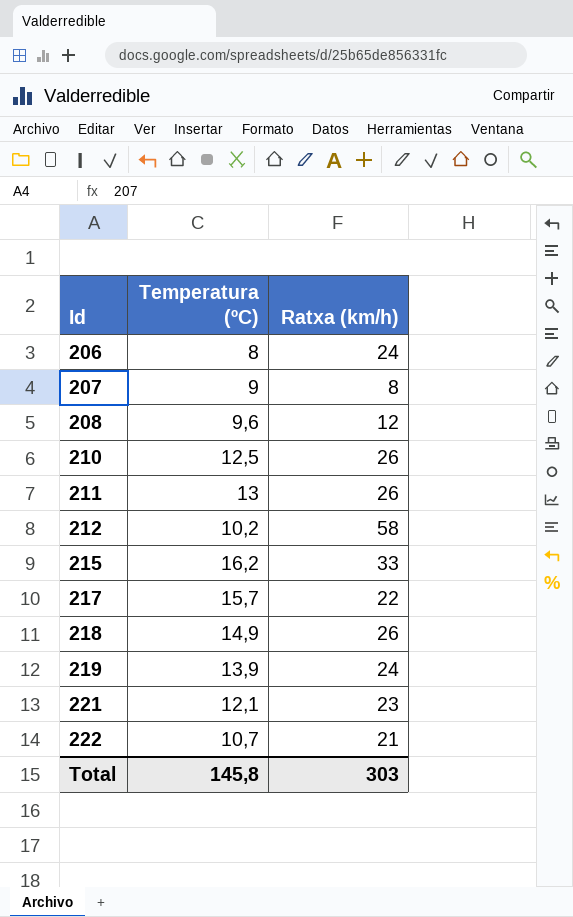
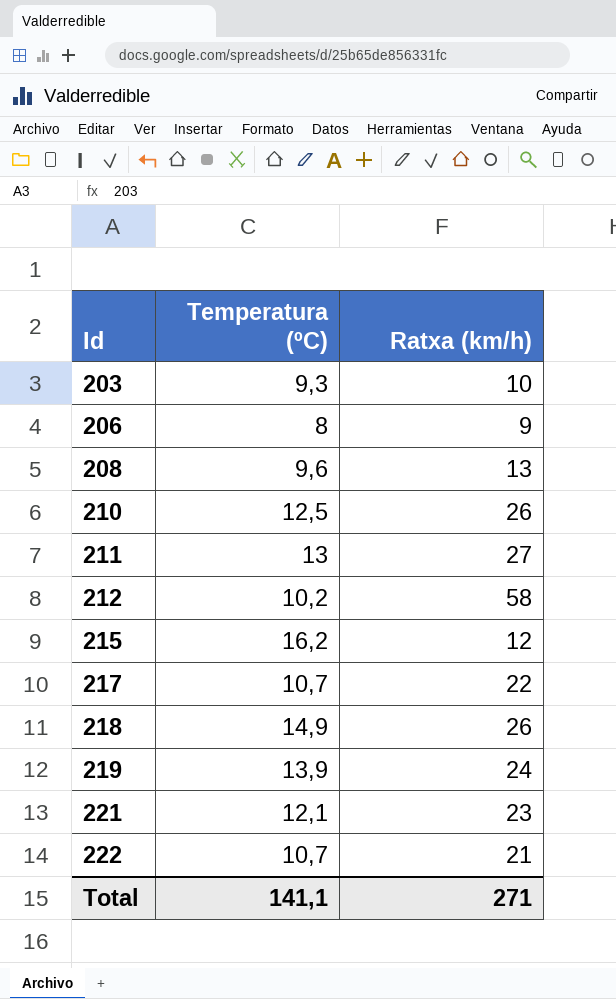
row 207: 9 | 8 -> none
row 203: none -> 9,3 | 10
206 | Ratxa (km/h): 24 -> 9
208 | Ratxa (km/h): 12 -> 13
211 | Ratxa (km/h): 26 -> 27
215 | Ratxa (km/h): 33 -> 12
217 | Temperatura (ºC): 15,7 -> 10,7
Total | Temperatura (ºC): 145,8 -> 141,1
Total | Ratxa (km/h): 303 -> 271

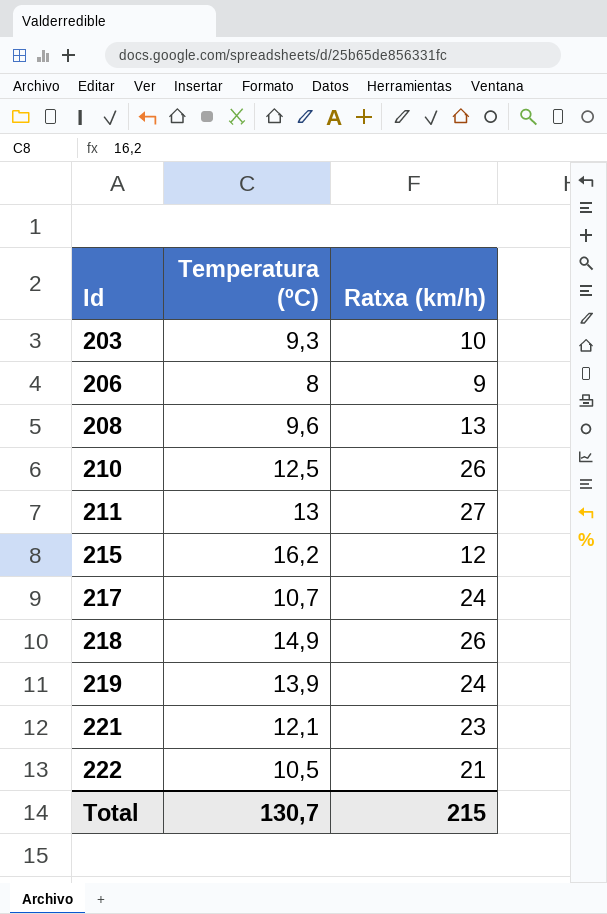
row 212: 10,2 | 58 -> none
217 | Ratxa (km/h): 22 -> 24
222 | Temperatura (ºC): 10,7 -> 10,5
Total | Temperatura (ºC): 141,1 -> 130,7
Total | Ratxa (km/h): 271 -> 215

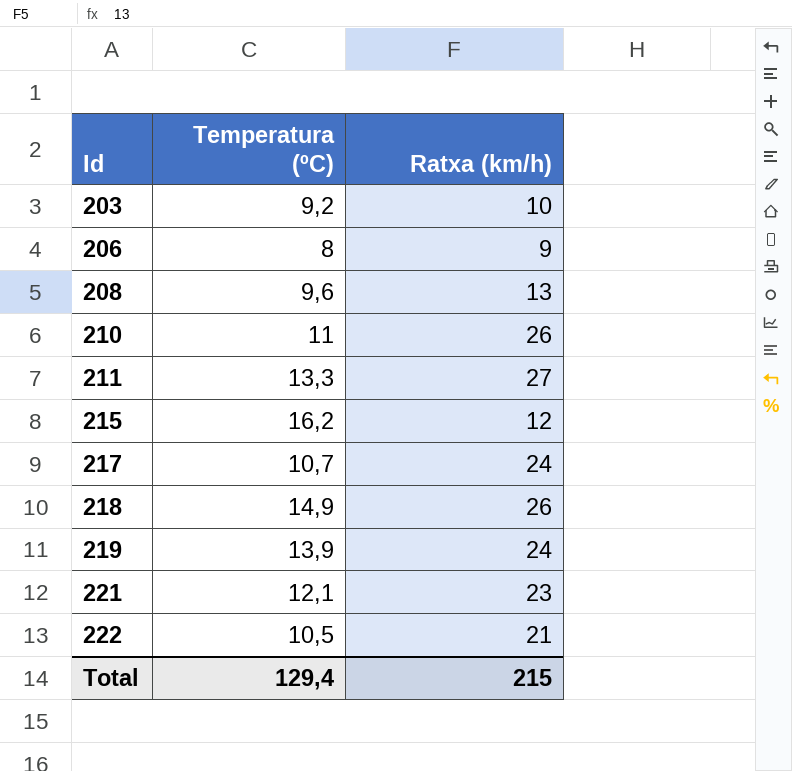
203 | Temperatura (ºC): 9,3 -> 9,2
210 | Temperatura (ºC): 12,5 -> 11
211 | Temperatura (ºC): 13 -> 13,3
Total | Temperatura (ºC): 130,7 -> 129,4

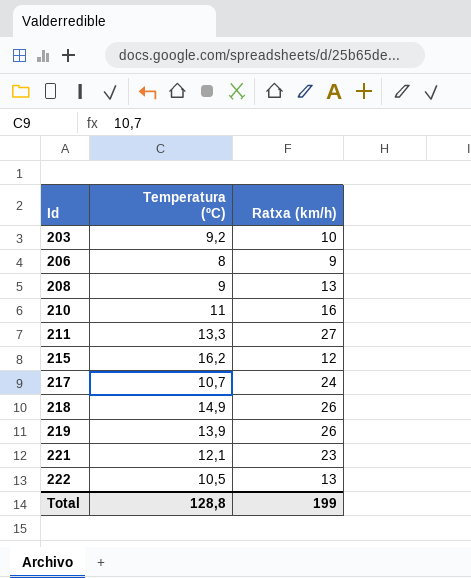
208 | Temperatura (ºC): 9,6 -> 9
210 | Ratxa (km/h): 26 -> 16
219 | Ratxa (km/h): 24 -> 26
222 | Ratxa (km/h): 21 -> 13
Total | Temperatura (ºC): 129,4 -> 128,8
Total | Ratxa (km/h): 215 -> 199

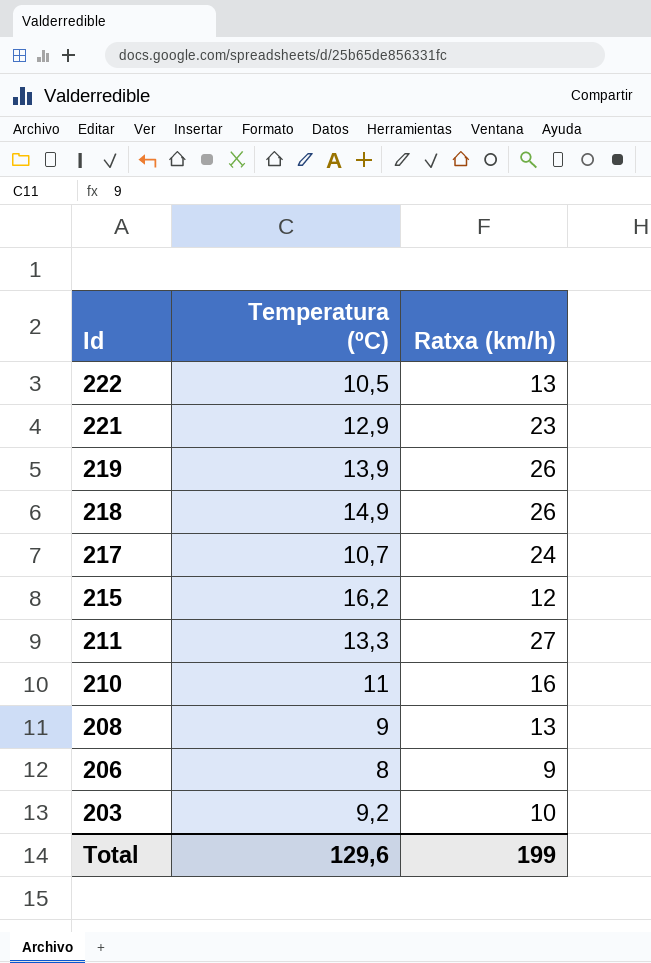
row order: Id ascending -> Id descending
221 | Temperatura (ºC): 12,1 -> 12,9
Total | Temperatura (ºC): 128,8 -> 129,6

